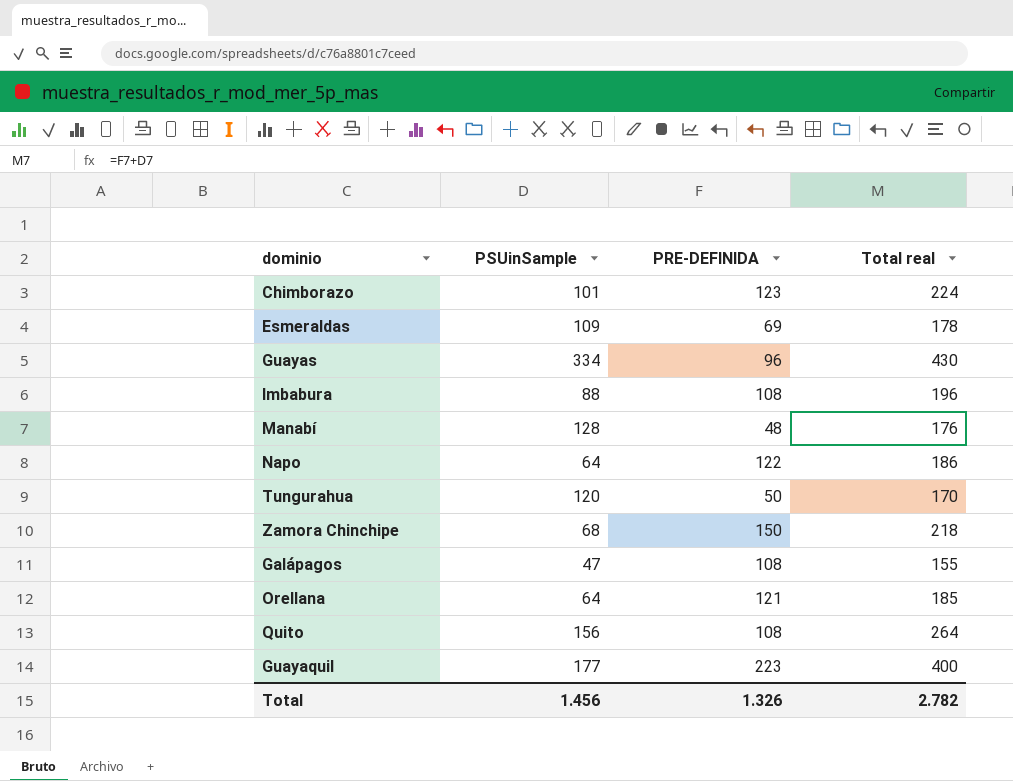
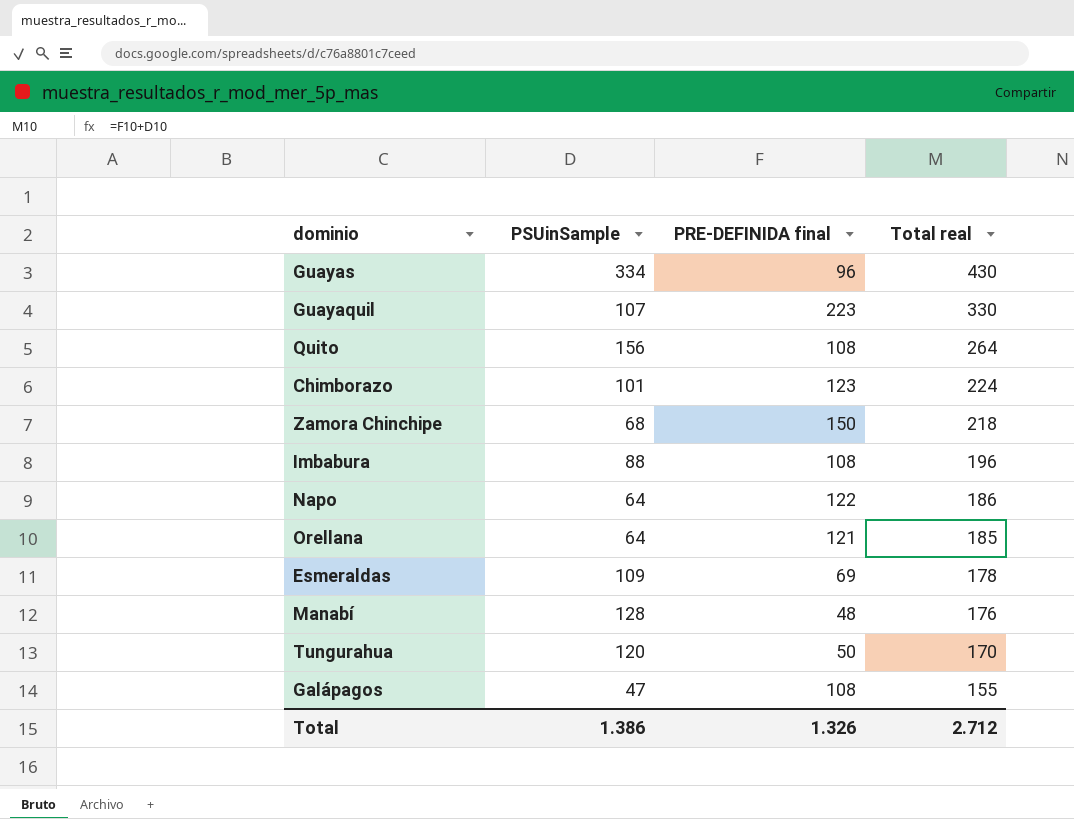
row order: none -> Total real descending
column name: PRE-DEFINIDA -> PRE-DEFINIDA final
Guayaquil | PSUinSample: 177 -> 107
Guayaquil | Total real: 400 -> 330
Total | PSUinSample: 1.456 -> 1.386
Total | Total real: 2.782 -> 2.712

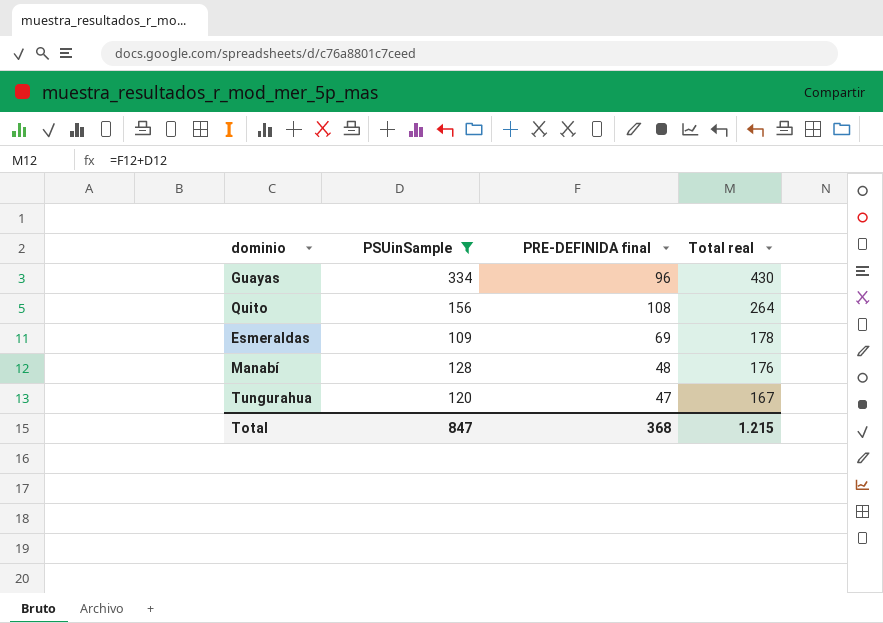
filter: none -> PSUinSample >= 109
Tungurahua | PRE-DEFINIDA final: 50 -> 47
Tungurahua | Total real: 170 -> 167
Total | PSUinSample: 1.386 -> 847
Total | PRE-DEFINIDA final: 1.326 -> 368
Total | Total real: 2.712 -> 1.215

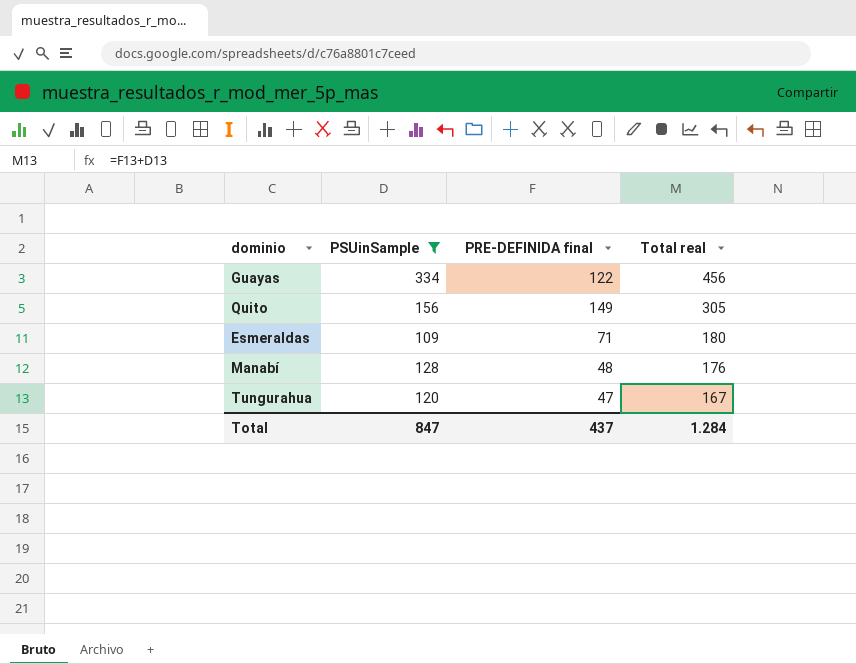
Guayas | PRE-DEFINIDA final: 96 -> 122
Guayas | Total real: 430 -> 456
Quito | PRE-DEFINIDA final: 108 -> 149
Quito | Total real: 264 -> 305
Esmeraldas | PRE-DEFINIDA final: 69 -> 71
Esmeraldas | Total real: 178 -> 180
Total | PRE-DEFINIDA final: 368 -> 437
Total | Total real: 1.215 -> 1.284

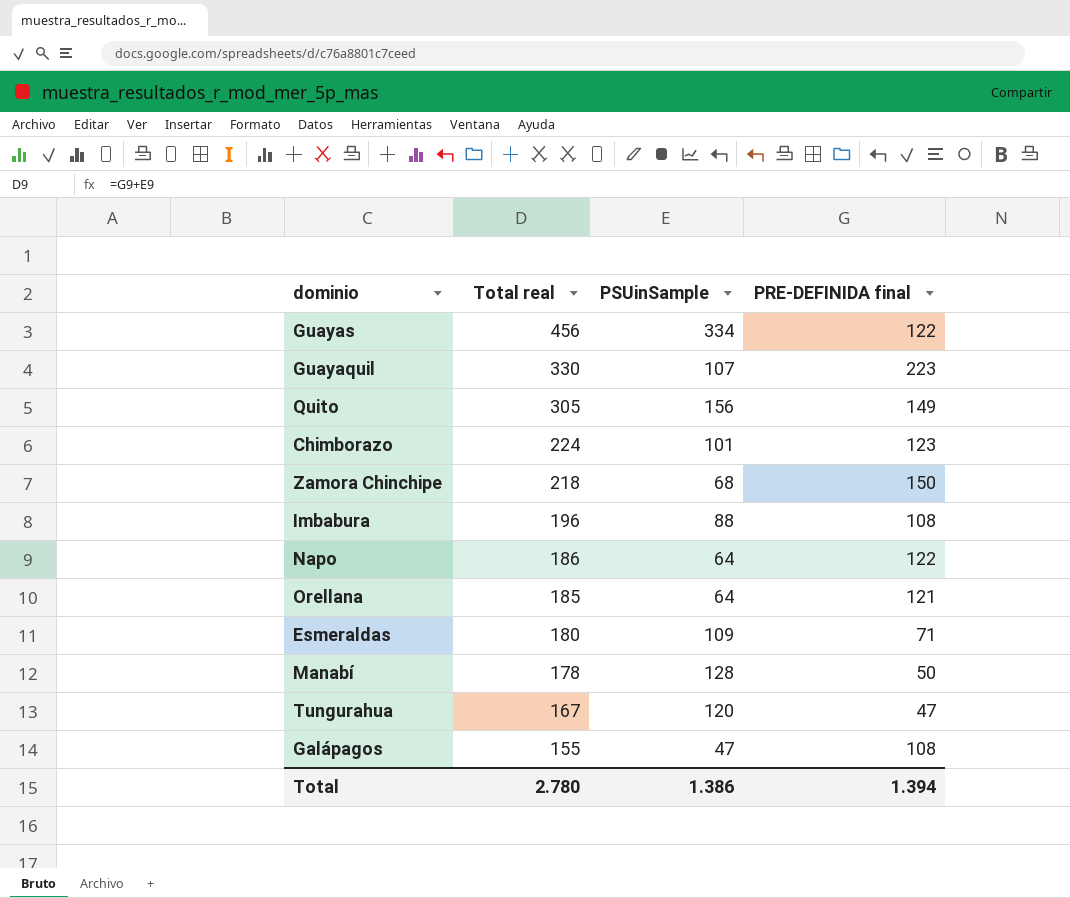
filter: PSUinSample >= 109 -> none
column Total real | position: 4 -> 2
Manabí | Total real: 176 -> 178
Manabí | PRE-DEFINIDA final: 48 -> 50
Total | Total real: 1.284 -> 2.780
Total | PSUinSample: 847 -> 1.386
Total | PRE-DEFINIDA final: 437 -> 1.394

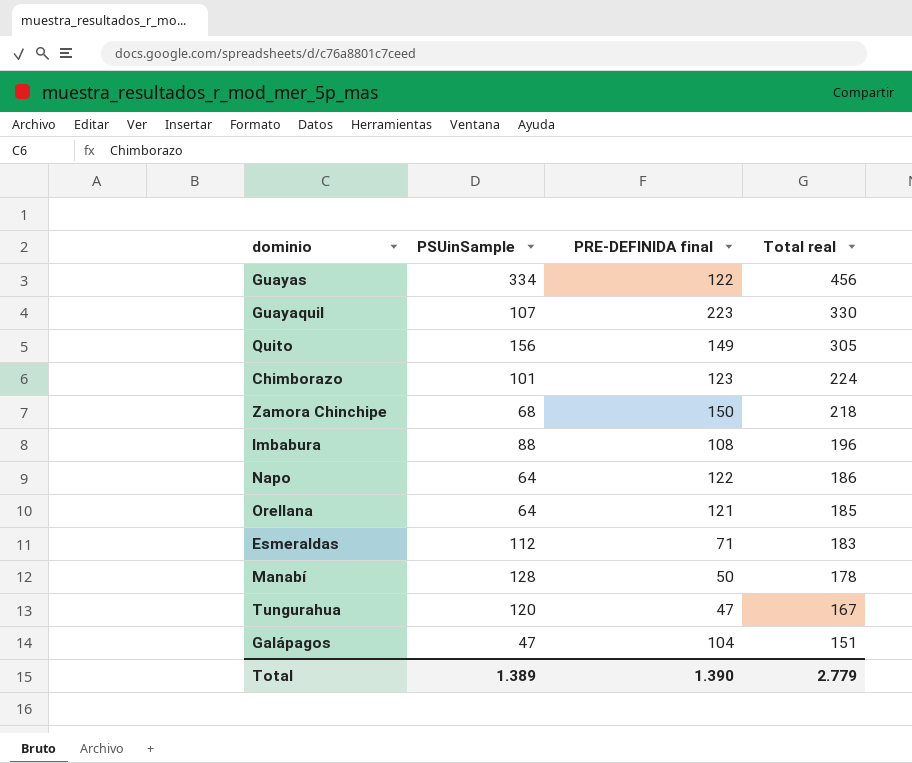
column Total real | position: 2 -> 4
Esmeraldas | PSUinSample: 109 -> 112
Esmeraldas | Total real: 180 -> 183
Galápagos | PRE-DEFINIDA final: 108 -> 104
Galápagos | Total real: 155 -> 151
Total | PSUinSample: 1.386 -> 1.389
Total | PRE-DEFINIDA final: 1.394 -> 1.390
Total | Total real: 2.780 -> 2.779

